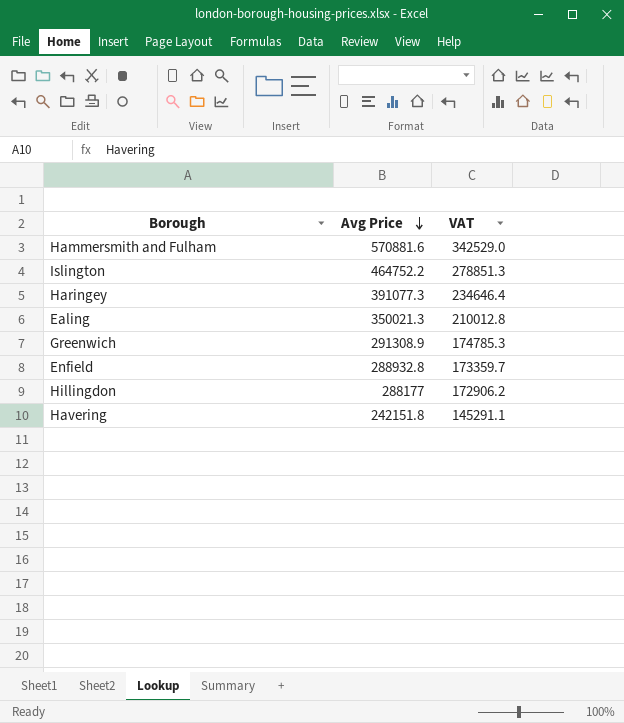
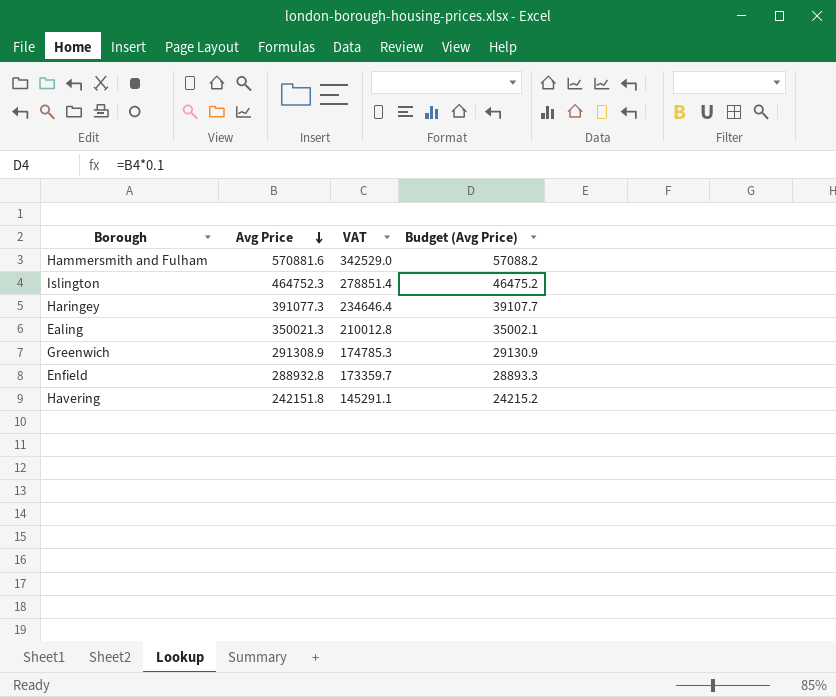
column Budget (Avg Price) | formula: none -> [Avg Price] * 0.1
row Hillingdon: 288177 | 172906.2 -> none
Islington | Avg Price: 464752.2 -> 464752.3
Islington | VAT: 278851.3 -> 278851.4

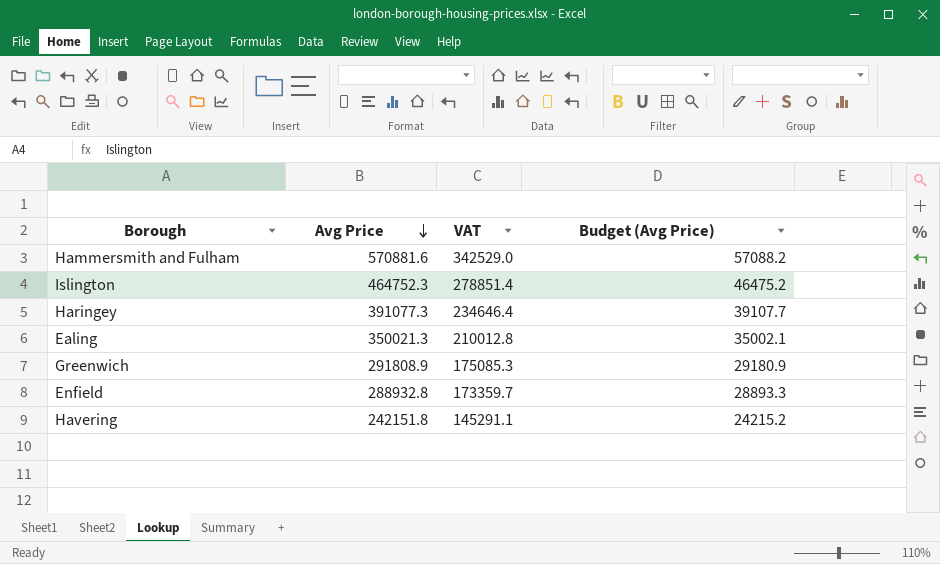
Greenwich | Avg Price: 291308.9 -> 291808.9
Greenwich | VAT: 174785.3 -> 175085.3
Greenwich | Budget (Avg Price): 29130.9 -> 29180.9

